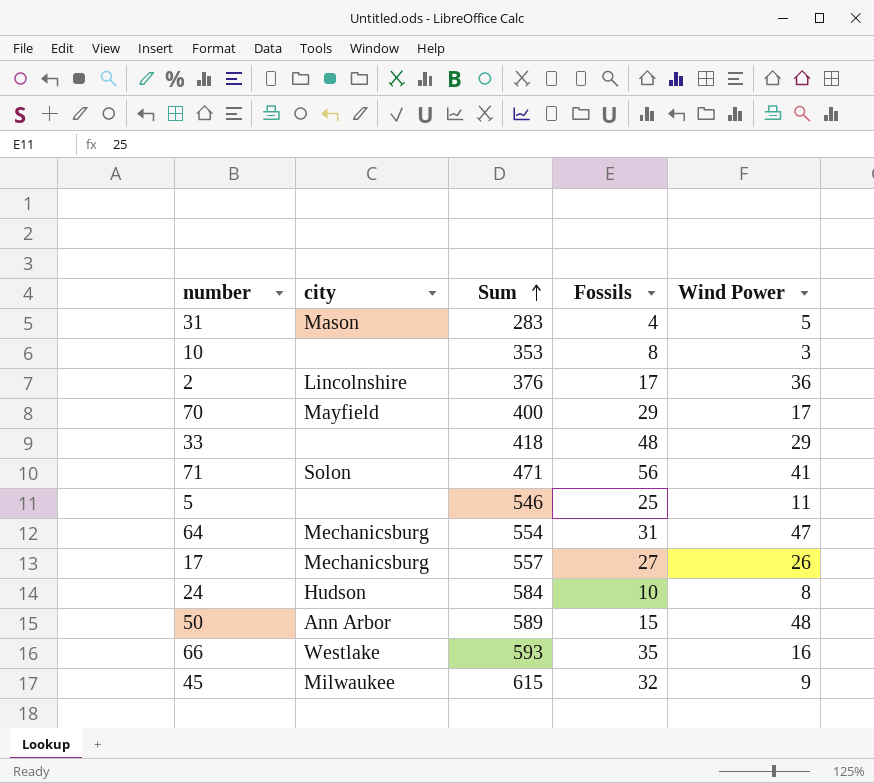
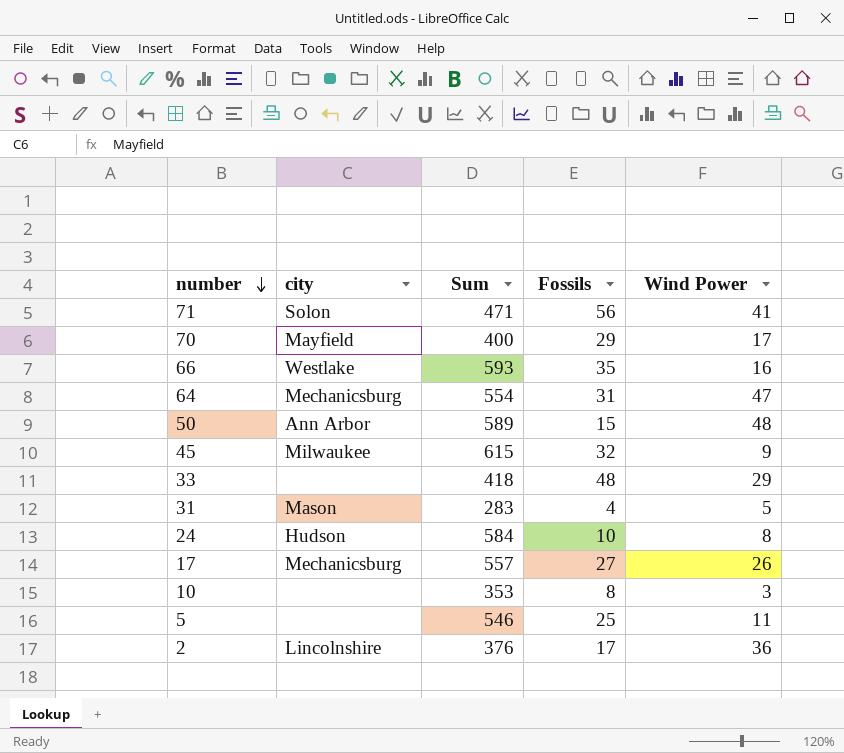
row order: Sum ascending -> number descending

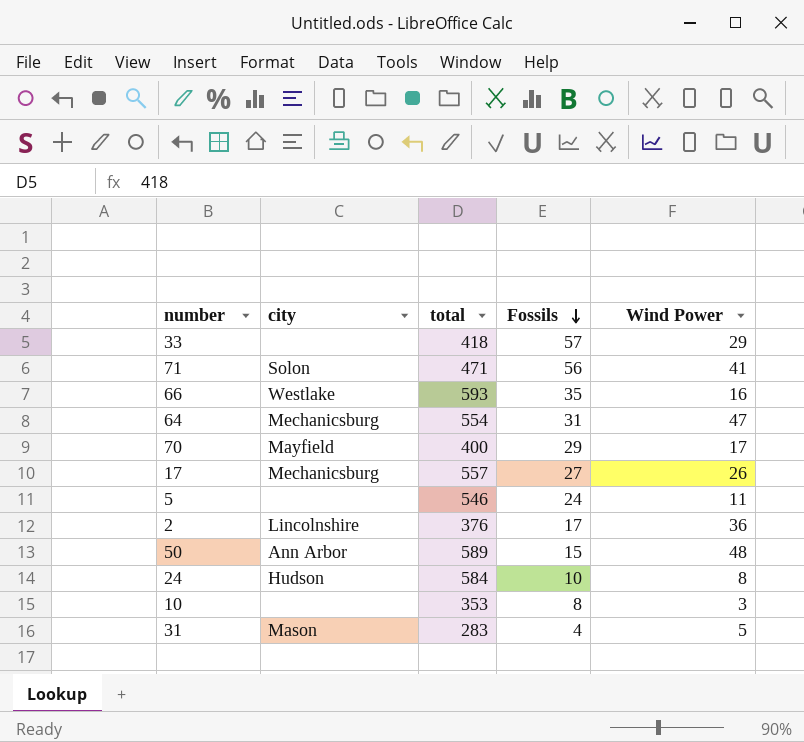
row order: number descending -> Fossils descending
column name: Sum -> total
row 45: Milwaukee | 615 | 32 | 9 -> none
33 | Fossils: 48 -> 57
5 | Fossils: 25 -> 24

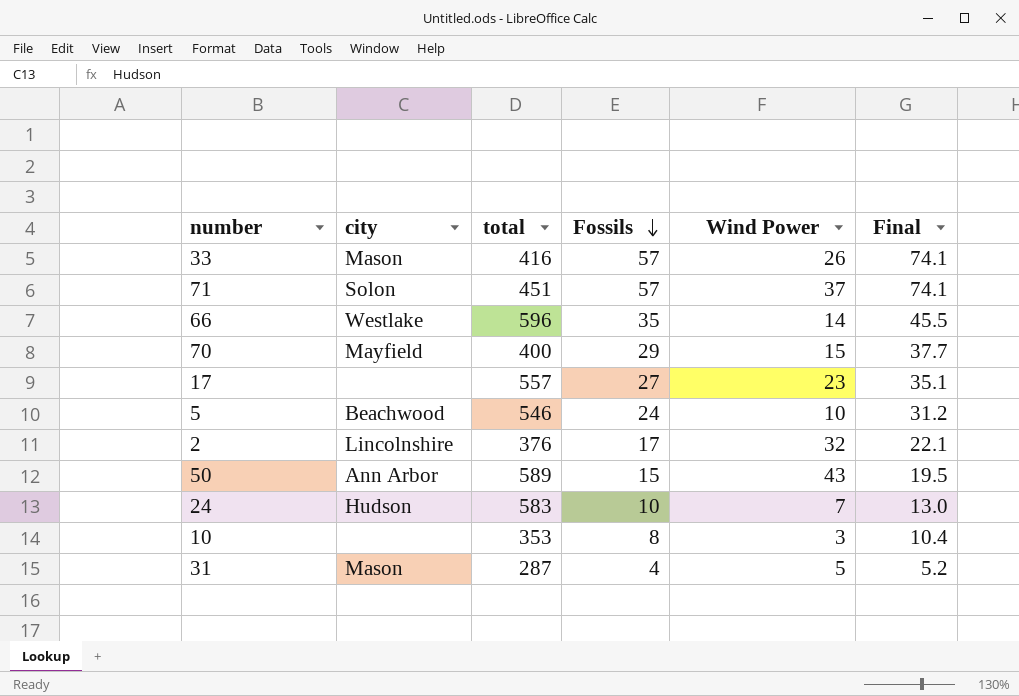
column Final | formula: none -> [Fossils] * 1.3
row 64: Mechanicsburg | 554 | 31 | 47 -> none
33 | city: none -> Mason
33 | total: 418 -> 416
33 | Wind Power: 29 -> 26
71 | total: 471 -> 451
71 | Fossils: 56 -> 57
71 | Wind Power: 41 -> 37
66 | total: 593 -> 596
66 | Wind Power: 16 -> 14
70 | Wind Power: 17 -> 15
17 | city: Mechanicsburg -> none
17 | Wind Power: 26 -> 23
5 | city: none -> Beachwood
5 | Wind Power: 11 -> 10
2 | Wind Power: 36 -> 32
50 | Wind Power: 48 -> 43
24 | total: 584 -> 583
24 | Wind Power: 8 -> 7
31 | total: 283 -> 287

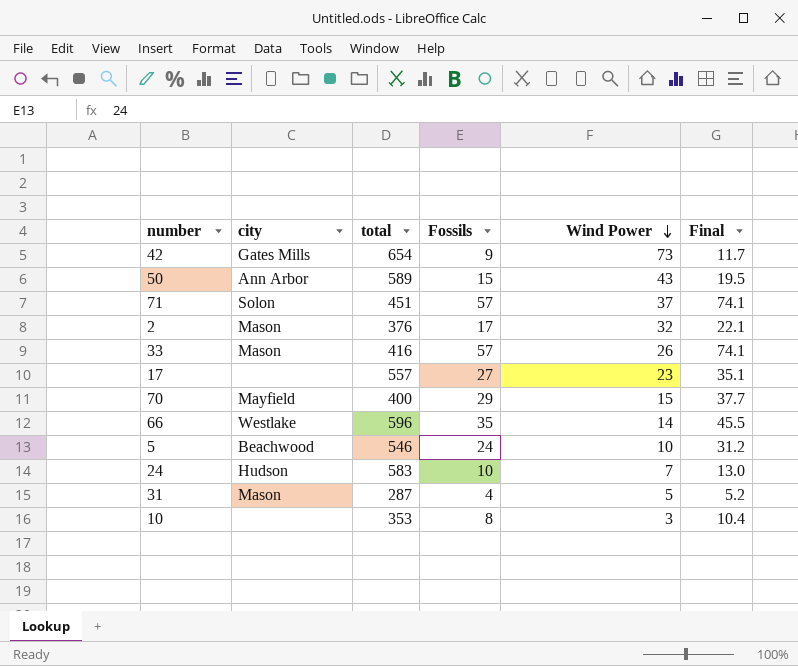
row order: Fossils descending -> Wind Power descending
row 42: none -> Gates Mills | 654 | 9 | 73 | 11.7
2 | city: Lincolnshire -> Mason

